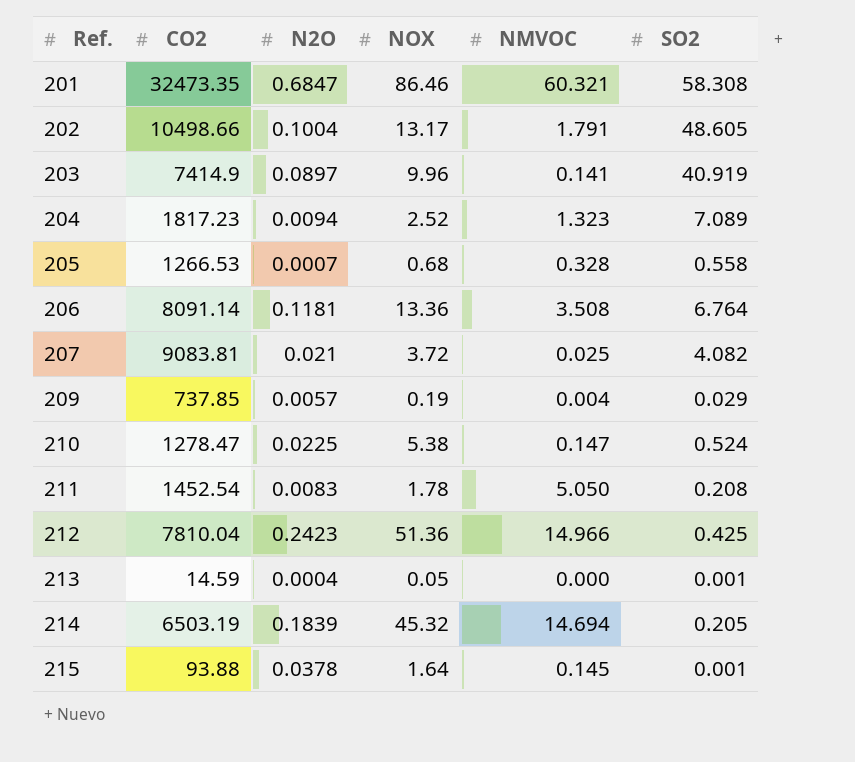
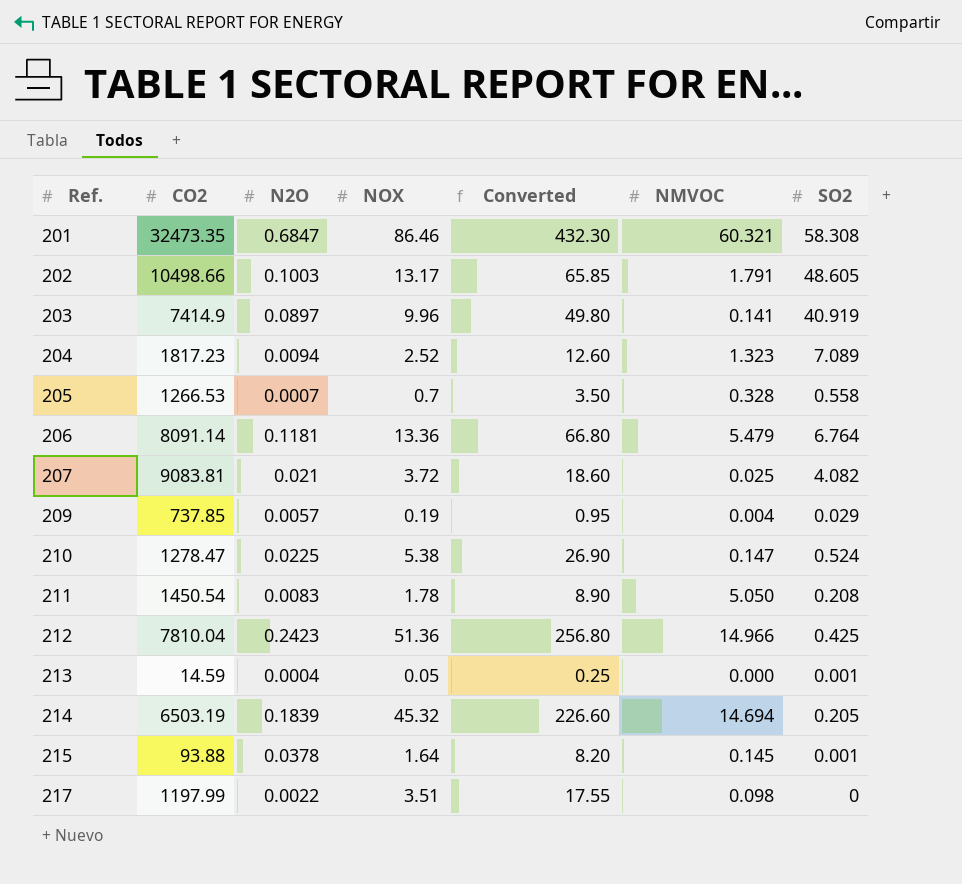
column Converted | formula: none -> [NOX] * 5
202 | N2O: 0.1004 -> 0.1003
205 | NOX: 0.68 -> 0.7
206 | NMVOC: 3.508 -> 5.479
211 | CO2: 1452.54 -> 1450.54
row 217: none -> 1197.99 | 0.0022 | 3.51 | 17.55 | 0.098 | 0

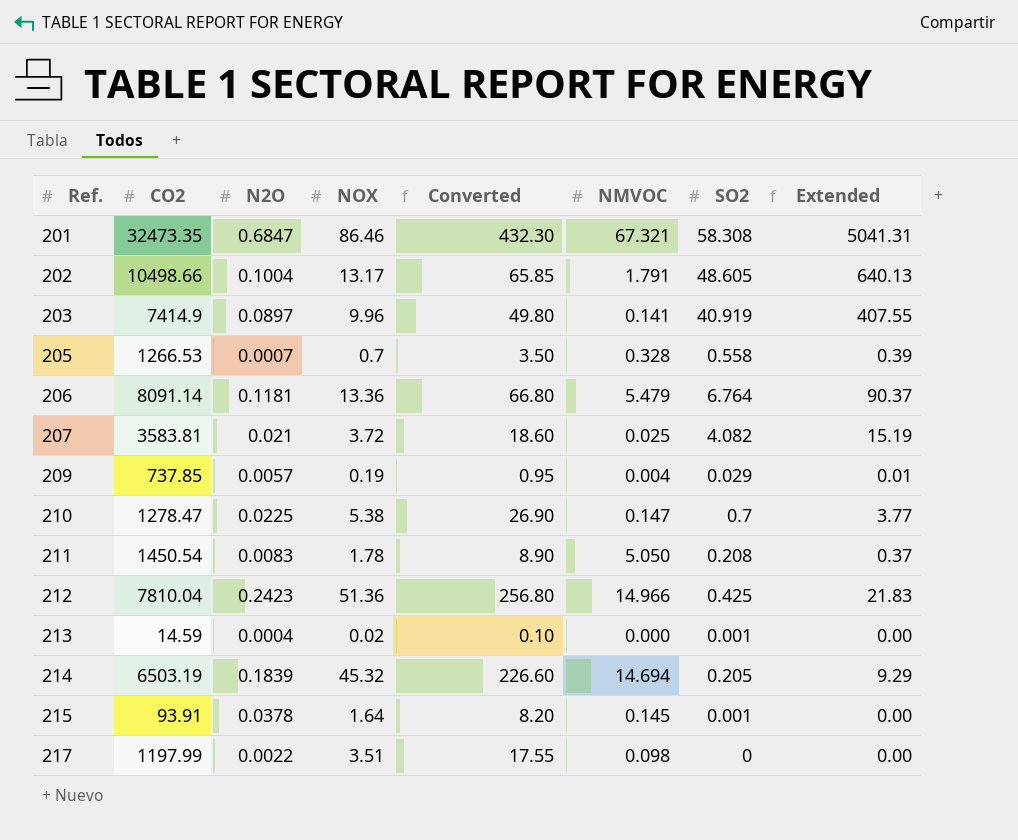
column Extended | formula: none -> [NOX] * [SO2]
row 204: 1817.23 | 0.0094 | 2.52 | 12.60 | 1.323 | 7.089 -> none
201 | NMVOC: 60.321 -> 67.321
202 | N2O: 0.1003 -> 0.1004
207 | CO2: 9083.81 -> 3583.81
210 | SO2: 0.524 -> 0.7
213 | NOX: 0.05 -> 0.02
213 | Converted: 0.25 -> 0.10
215 | CO2: 93.88 -> 93.91

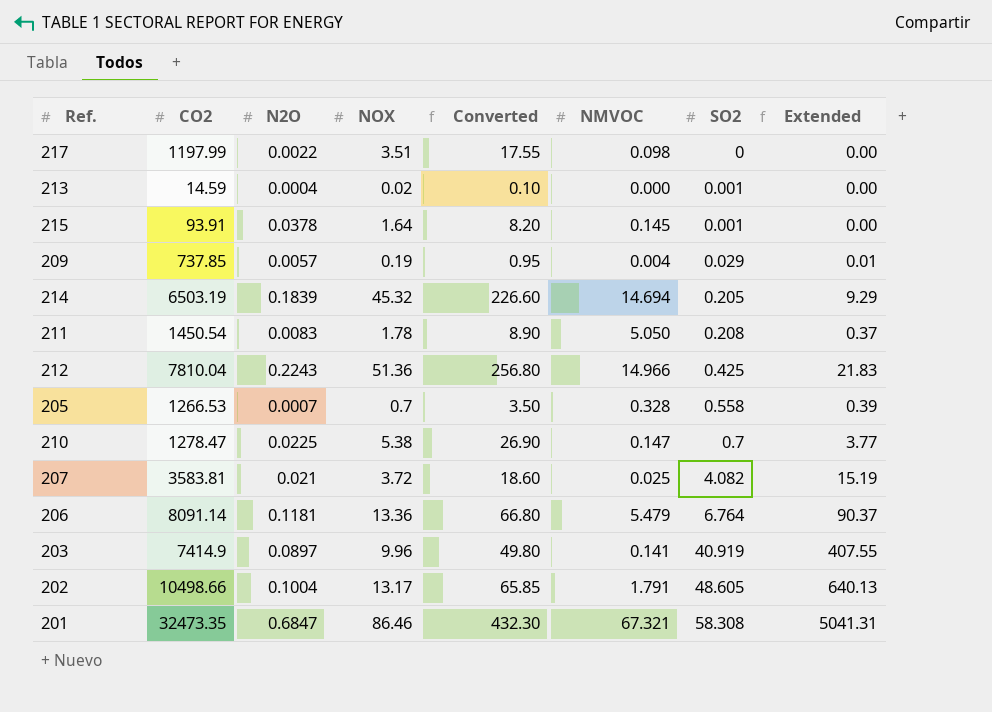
row order: Ref. ascending -> SO2 ascending
212 | N2O: 0.2423 -> 0.2243

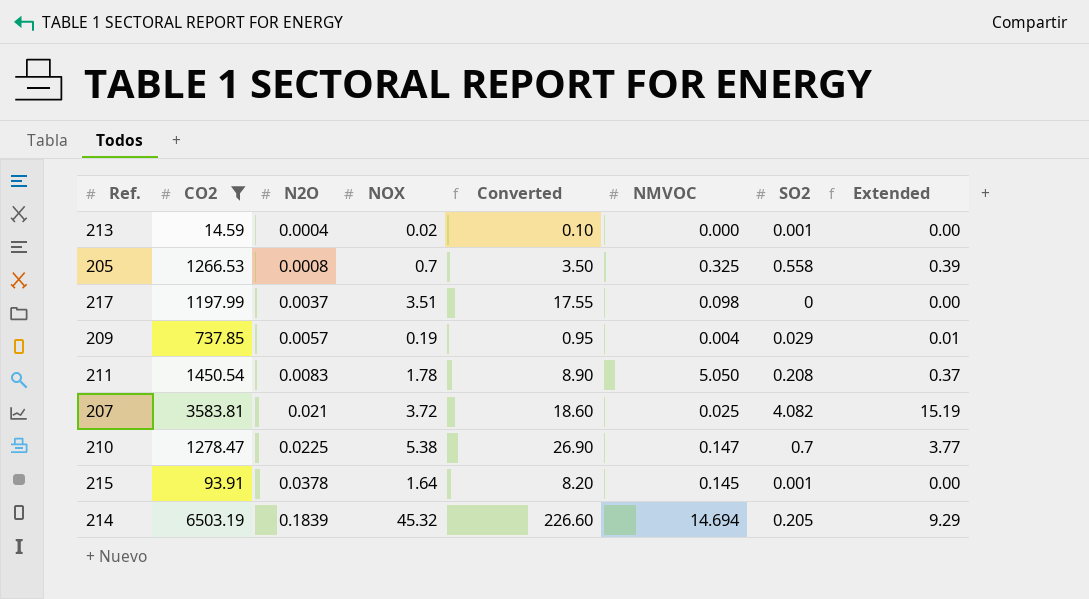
filter: none -> CO2 <= 6503.19
row order: SO2 ascending -> N2O ascending
205 | N2O: 0.0007 -> 0.0008
205 | NMVOC: 0.328 -> 0.325
217 | N2O: 0.0022 -> 0.0037

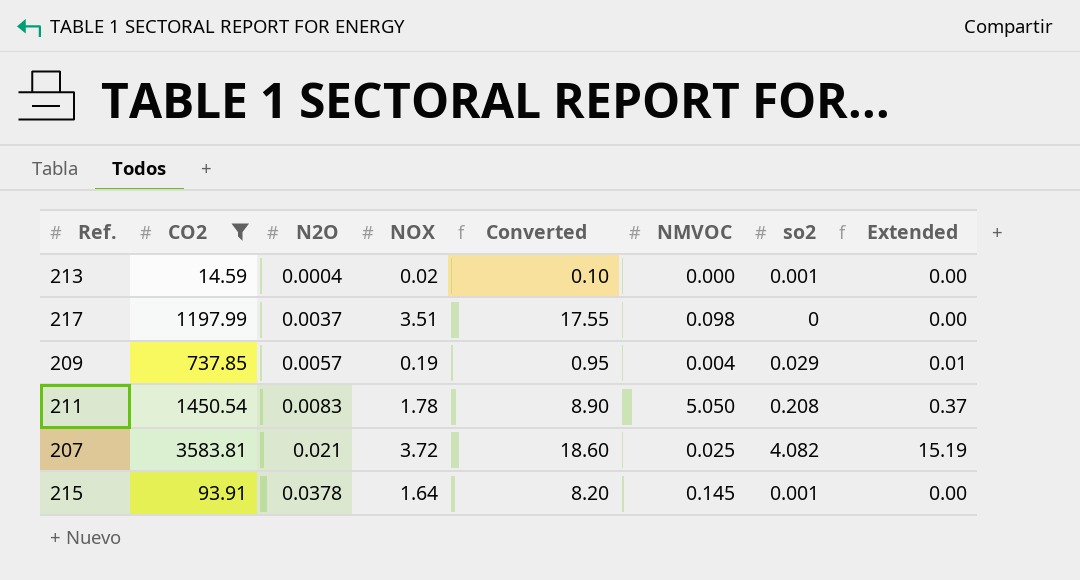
column name: SO2 -> so2
row 205: 1266.53 | 0.0008 | 0.7 | 3.50 | 0.325 | 0.558 | 0.39 -> none
row 210: 1278.47 | 0.0225 | 5.38 | 26.90 | 0.147 | 0.7 | 3.77 -> none
row 214: 6503.19 | 0.1839 | 45.32 | 226.60 | 14.694 | 0.205 | 9.29 -> none

